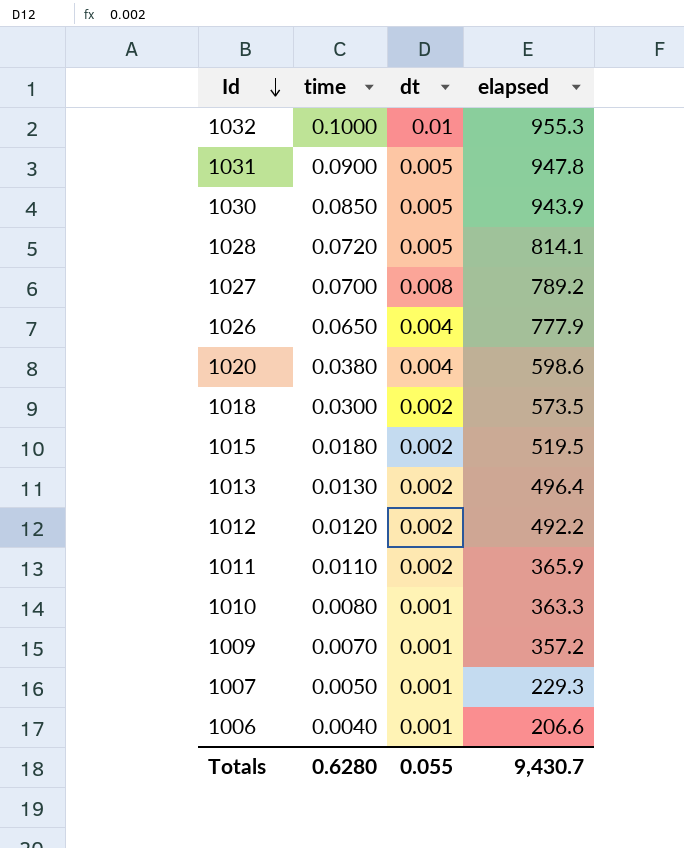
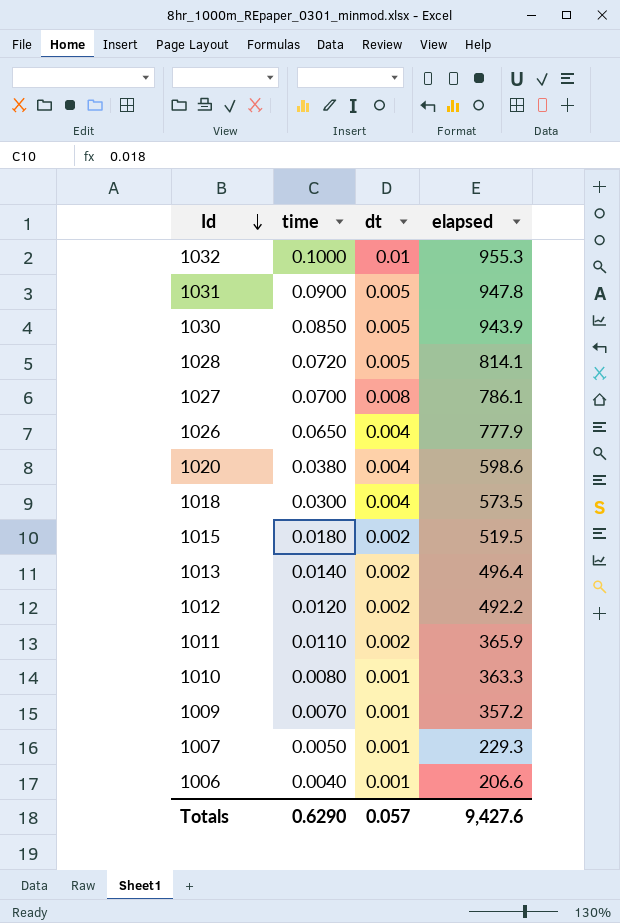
1027 | elapsed: 789.2 -> 786.1
1018 | dt: 0.002 -> 0.004
1013 | time: 0.0130 -> 0.0140
Totals | time: 0.6280 -> 0.6290
Totals | dt: 0.055 -> 0.057
Totals | elapsed: 9,430.7 -> 9,427.6

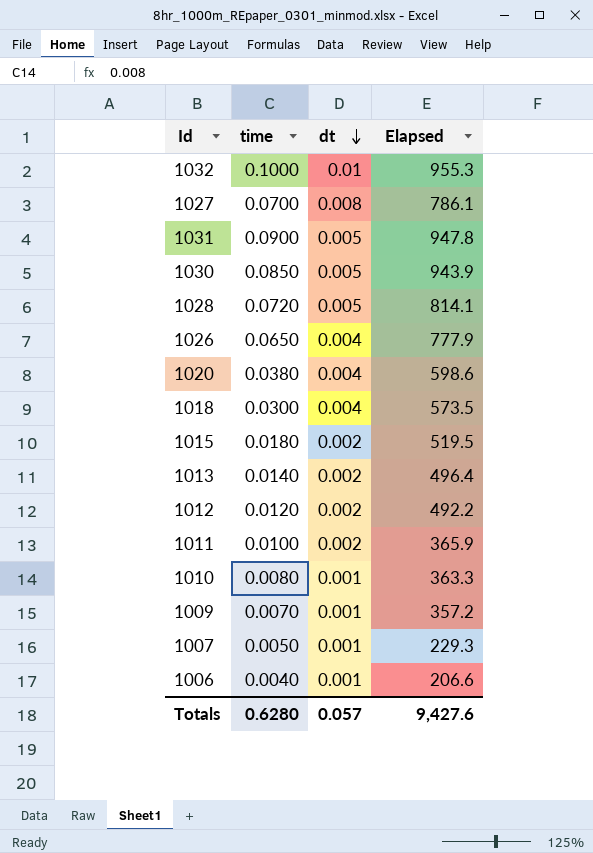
row order: Id descending -> dt descending
column name: elapsed -> Elapsed
1011 | time: 0.0110 -> 0.0100
Totals | time: 0.6290 -> 0.6280

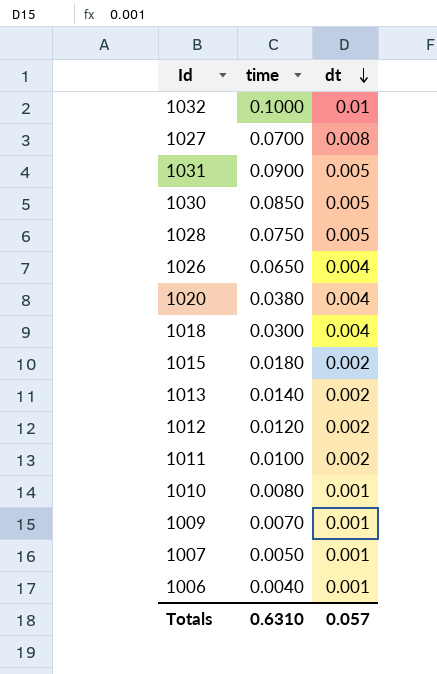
column Elapsed | position: 4 -> none
1028 | time: 0.0720 -> 0.0750
Totals | time: 0.6280 -> 0.6310

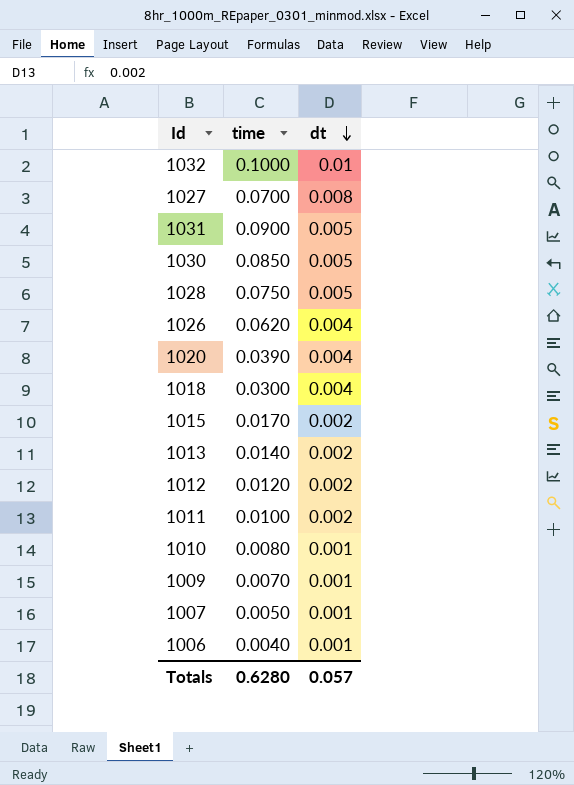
1026 | time: 0.0650 -> 0.0620
1020 | time: 0.0380 -> 0.0390
1015 | time: 0.0180 -> 0.0170
Totals | time: 0.6310 -> 0.6280

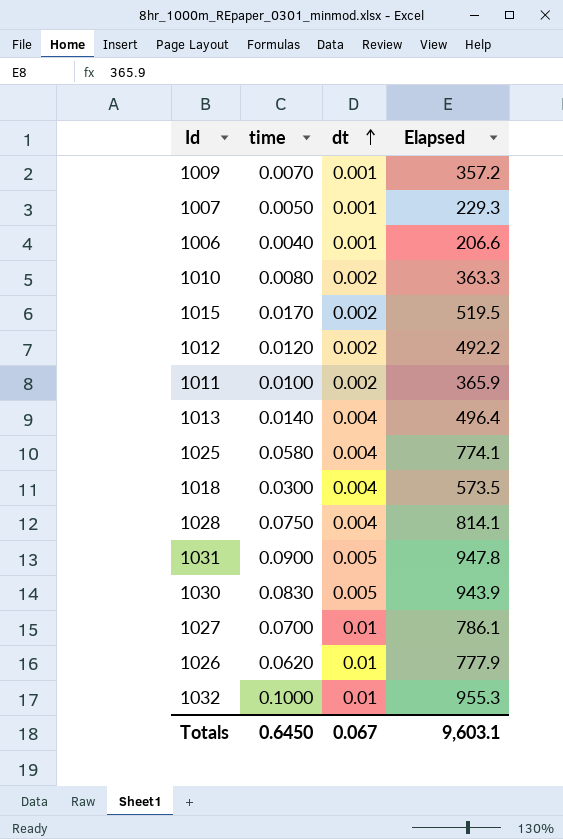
row order: dt descending -> dt ascending
column Elapsed | position: none -> 4
row 1020: 0.0390 | 0.004 -> none
1010 | dt: 0.001 -> 0.002
1013 | dt: 0.002 -> 0.004
row 1025: none -> 0.0580 | 0.004 | 774.1
1028 | dt: 0.005 -> 0.004
1030 | time: 0.0850 -> 0.0830
1027 | dt: 0.008 -> 0.01
1026 | dt: 0.004 -> 0.01
Totals | time: 0.6280 -> 0.6450
Totals | dt: 0.057 -> 0.067

